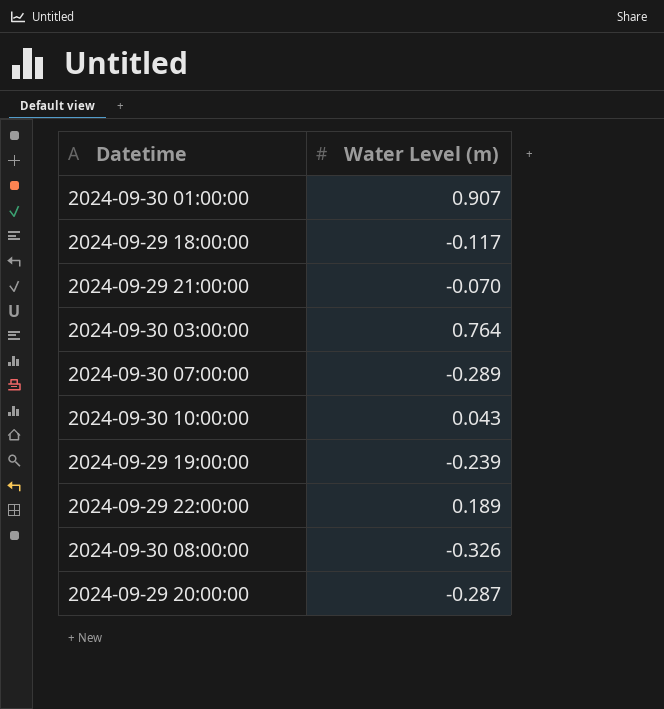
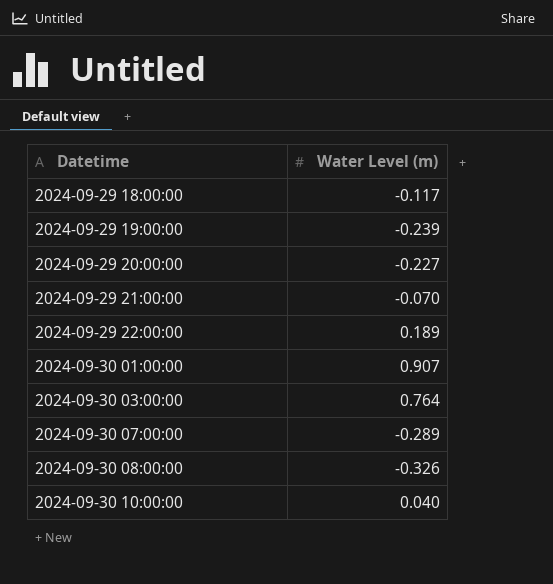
row order: none -> Datetime ascending
2024-09-29 20:00:00 | Water Level (m): -0.287 -> -0.227
2024-09-30 10:00:00 | Water Level (m): 0.043 -> 0.040

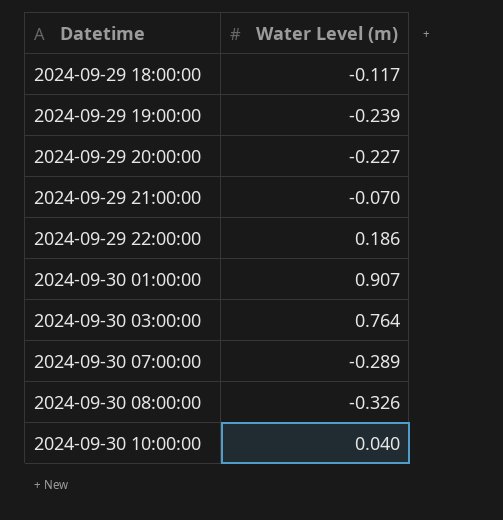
2024-09-29 22:00:00 | Water Level (m): 0.189 -> 0.186

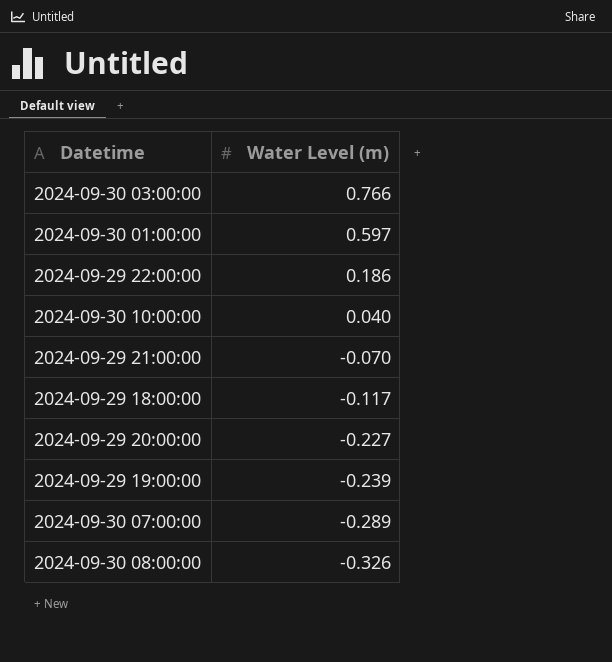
row order: Datetime ascending -> Water Level (m) descending
2024-09-30 03:00:00 | Water Level (m): 0.764 -> 0.766
2024-09-30 01:00:00 | Water Level (m): 0.907 -> 0.597

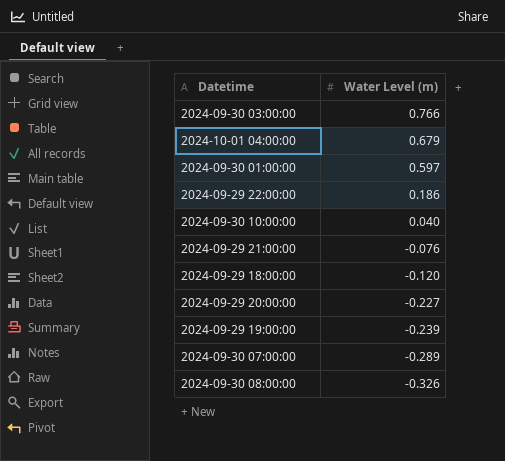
row 2024-10-01 04:00:00: none -> 0.679
2024-09-29 21:00:00 | Water Level (m): -0.070 -> -0.076
2024-09-29 18:00:00 | Water Level (m): -0.117 -> -0.120

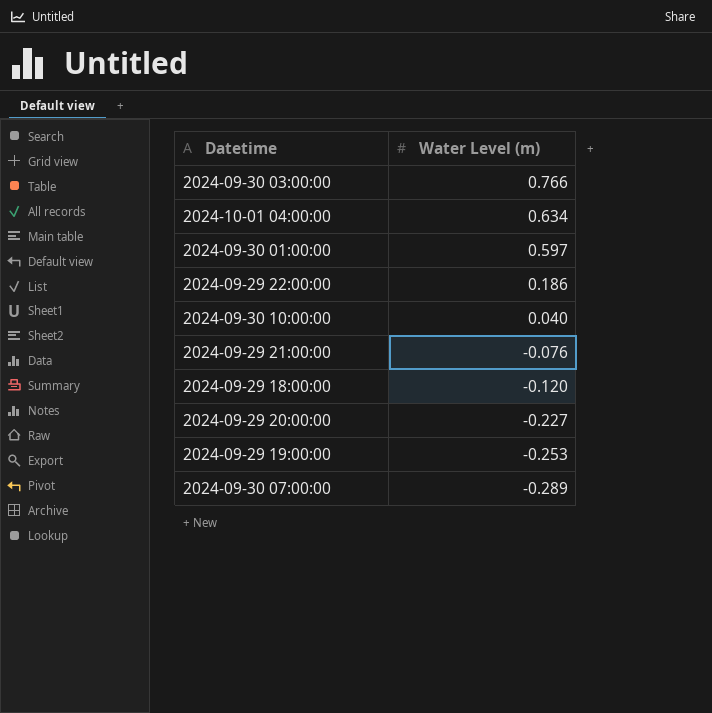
row 2024-09-30 08:00:00: -0.326 -> none
2024-10-01 04:00:00 | Water Level (m): 0.679 -> 0.634
2024-09-29 19:00:00 | Water Level (m): -0.239 -> -0.253

